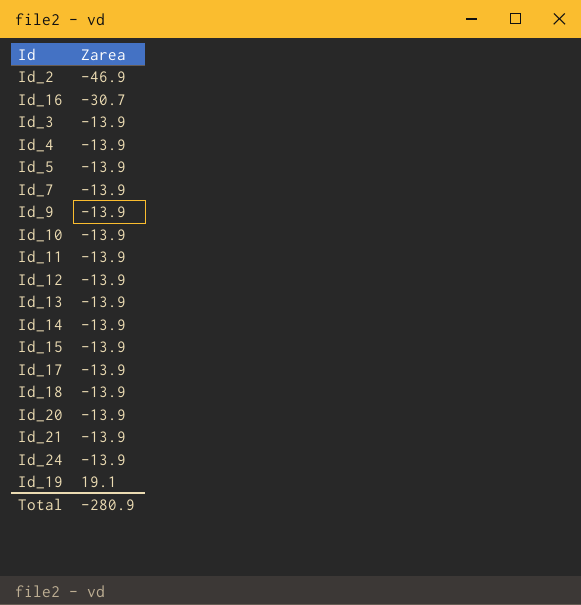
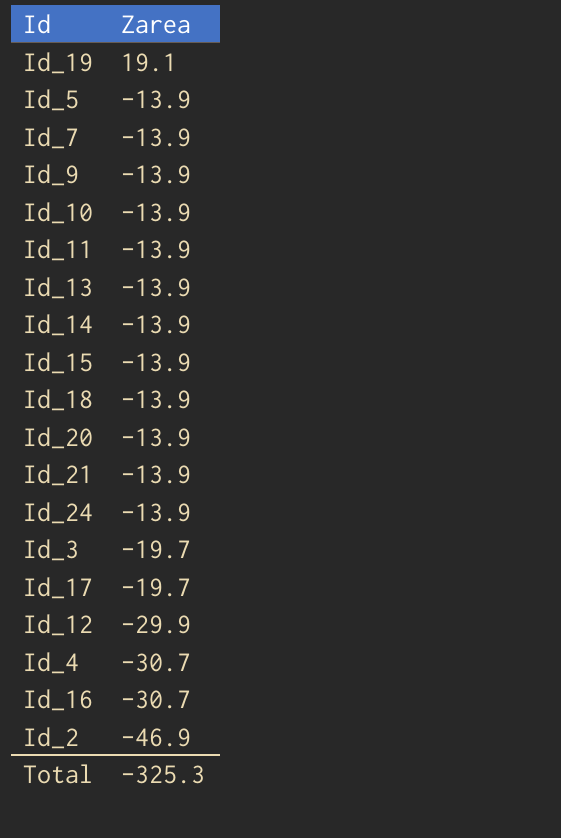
row order: Zarea ascending -> Zarea descending
Id_3 | Zarea: -13.9 -> -19.7
Id_17 | Zarea: -13.9 -> -19.7
Id_12 | Zarea: -13.9 -> -29.9
Id_4 | Zarea: -13.9 -> -30.7
Total | Zarea: -280.9 -> -325.3

